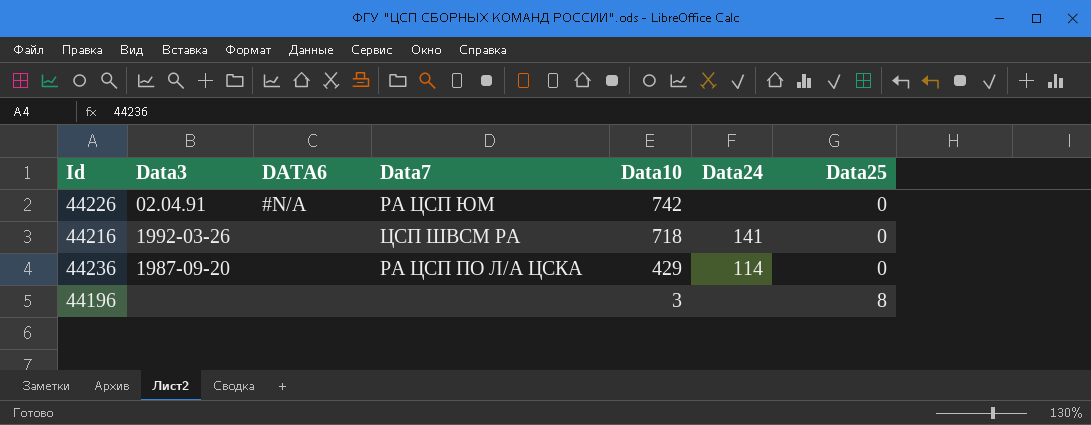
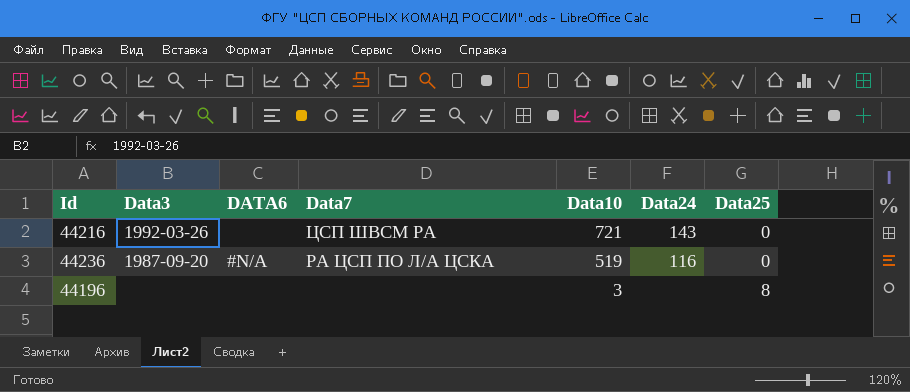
row 44226: 02.04.91 | #N/A | РА ЦСП ЮМ | 742 | none | 0 -> none
44216 | Data10: 718 -> 721
44216 | Data24: 141 -> 143
44236 | DATA6: none -> #N/A
44236 | Data10: 429 -> 519
44236 | Data24: 114 -> 116

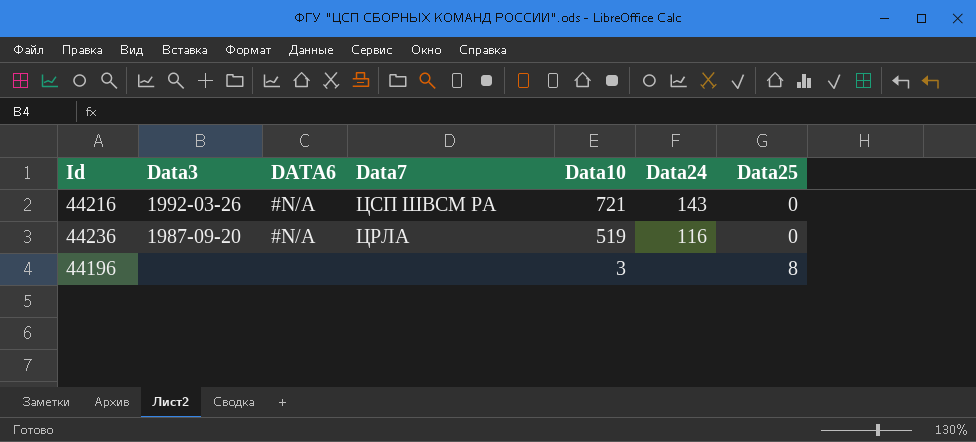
44216 | DATA6: none -> #N/A
44236 | Data7: РА ЦСП ПО Л/А ЦСКА -> ЦРЛА

